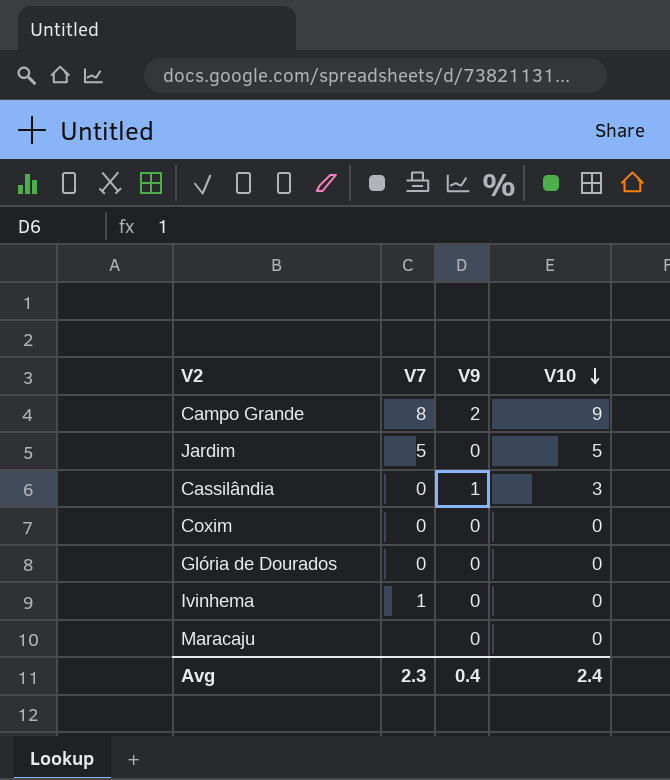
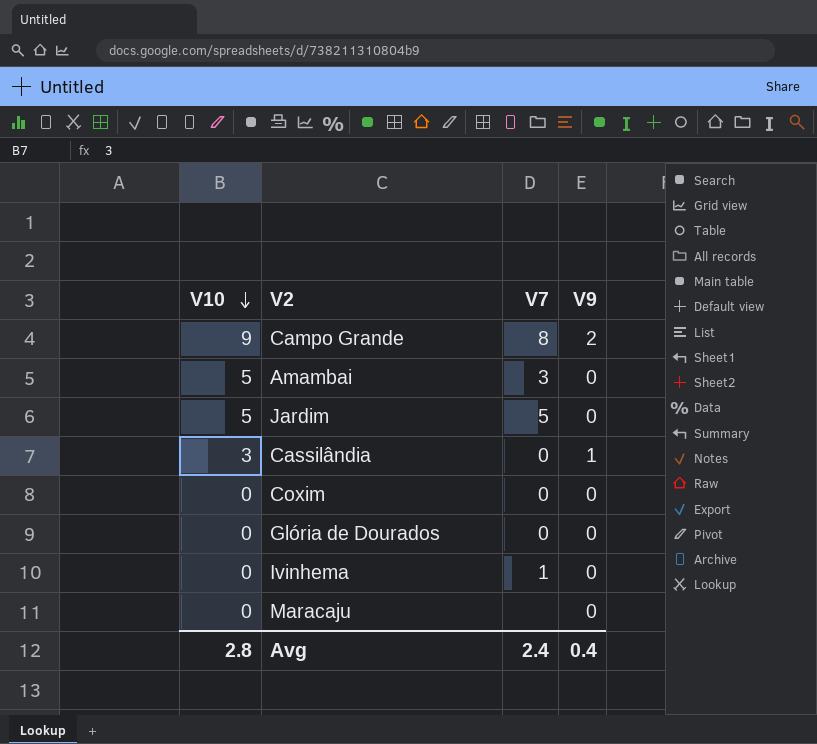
column V10 | position: 4 -> 1
row Amambai: none -> 5 | 3 | 0
Avg | V10: 2.4 -> 2.8
Avg | V7: 2.3 -> 2.4

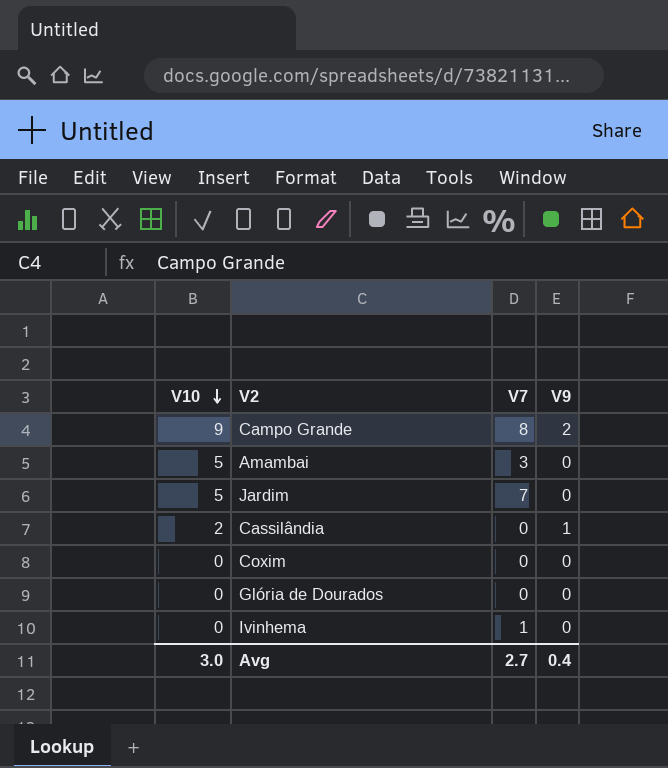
row Maracaju: 0 | none | 0 -> none
Jardim | V7: 5 -> 7
Cassilândia | V10: 3 -> 2
Avg | V10: 2.8 -> 3.0
Avg | V7: 2.4 -> 2.7

